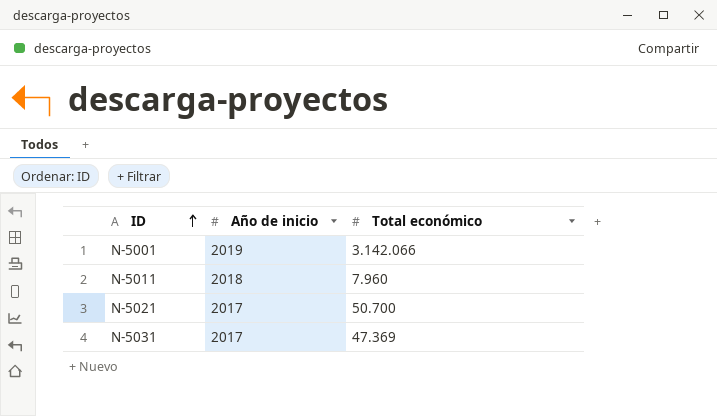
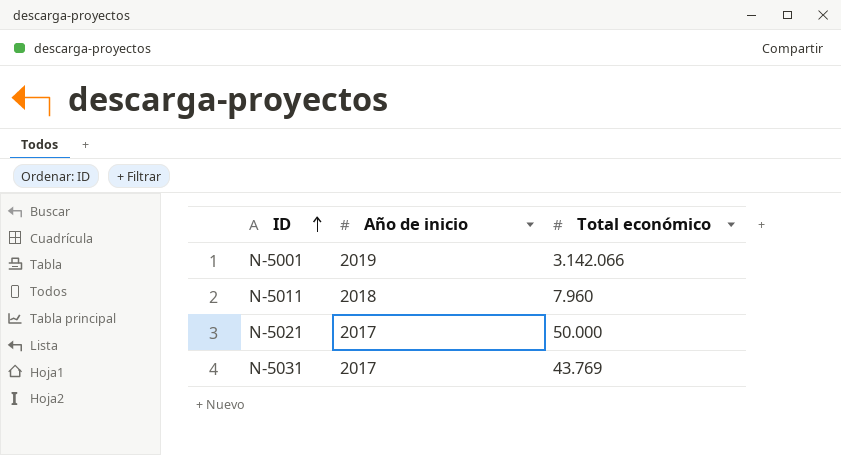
N-5021 | Total económico: 50.700 -> 50.000
N-5031 | Total económico: 47.369 -> 43.769

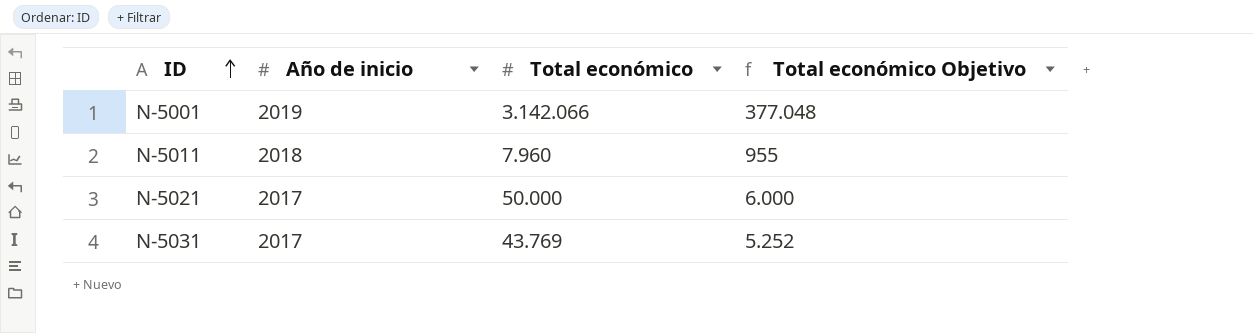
column Total económico Objetivo | formula: none -> [Total económico] * 0,12

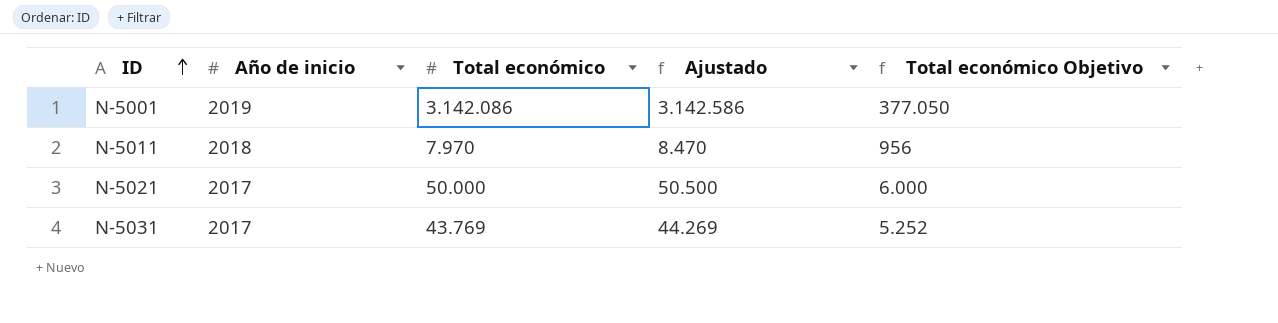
column Ajustado | formula: none -> [Total económico] + 500
N-5001 | Total económico: 3.142.066 -> 3.142.086
N-5001 | Total económico Objetivo: 377.048 -> 377.050
N-5011 | Total económico: 7.960 -> 7.970
N-5011 | Total económico Objetivo: 955 -> 956

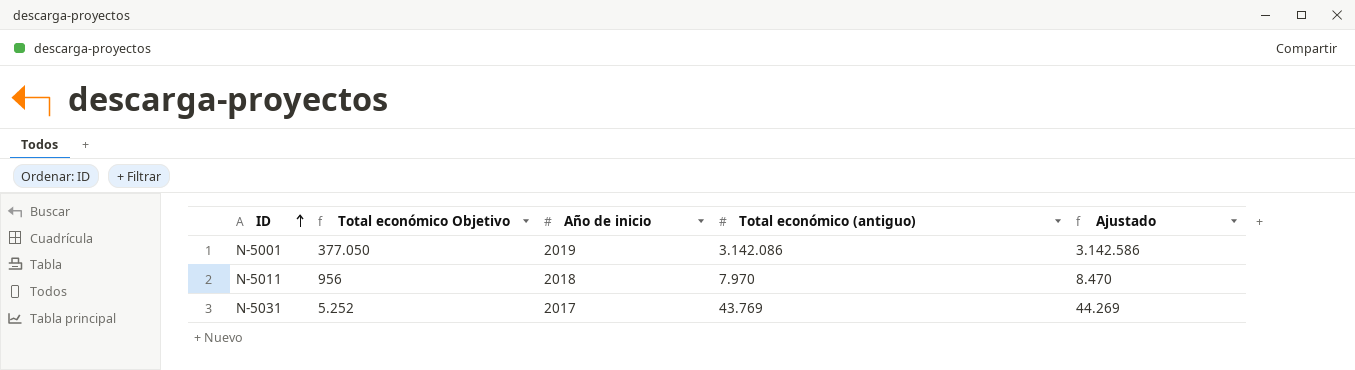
column Total económico Objetivo | position: 5 -> 2
column name: Total económico -> Total económico (antiguo)
row N-5021: 2017 | 50.000 | 50.500 | 6.000 -> none

